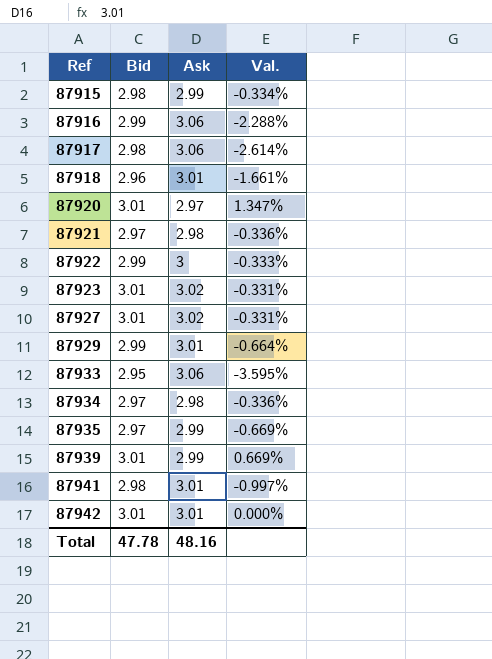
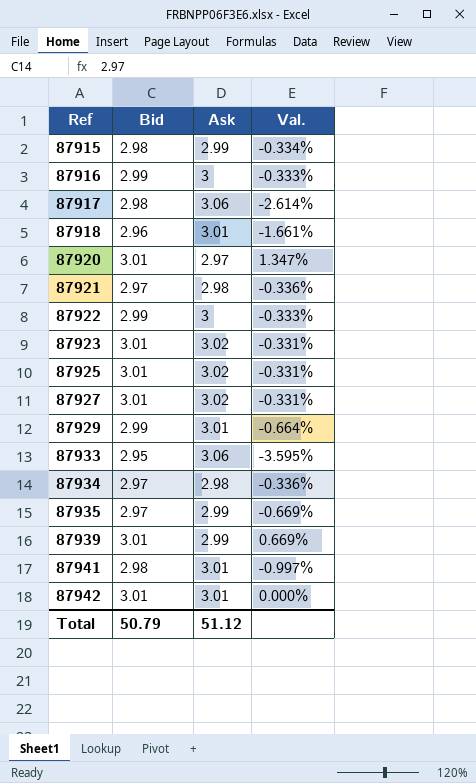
87916 | Ask: 3.06 -> 3
87916 | Val.: -2.288% -> -0.333%
row 87925: none -> 3.01 | 3.02 | -0.331%
Total | Bid: 47.78 -> 50.79
Total | Ask: 48.16 -> 51.12

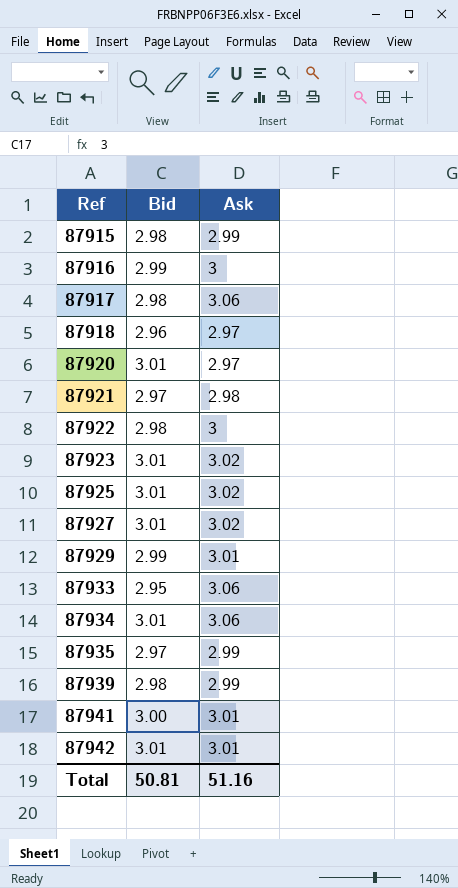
column Val. | formula: ([Bid] - [Ask]) / [Ask] -> none
87918 | Ask: 3.01 -> 2.97
87922 | Bid: 2.99 -> 2.98
87934 | Bid: 2.97 -> 3.01
87934 | Ask: 2.98 -> 3.06
87939 | Bid: 3.01 -> 2.98
87941 | Bid: 2.98 -> 3.00
Total | Bid: 50.79 -> 50.81
Total | Ask: 51.12 -> 51.16

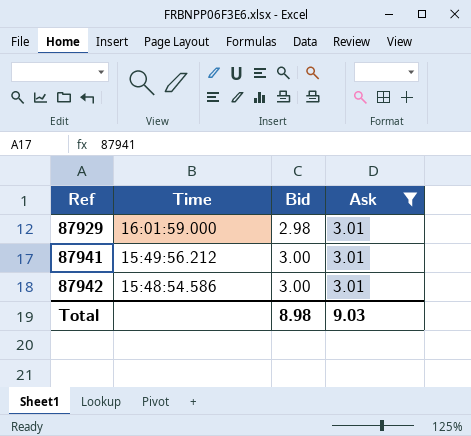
filter: none -> Ask = 3.01
column Time | position: none -> 2
87929 | Bid: 2.99 -> 2.98
87942 | Bid: 3.01 -> 3.00
Total | Bid: 50.81 -> 8.98
Total | Ask: 51.16 -> 9.03

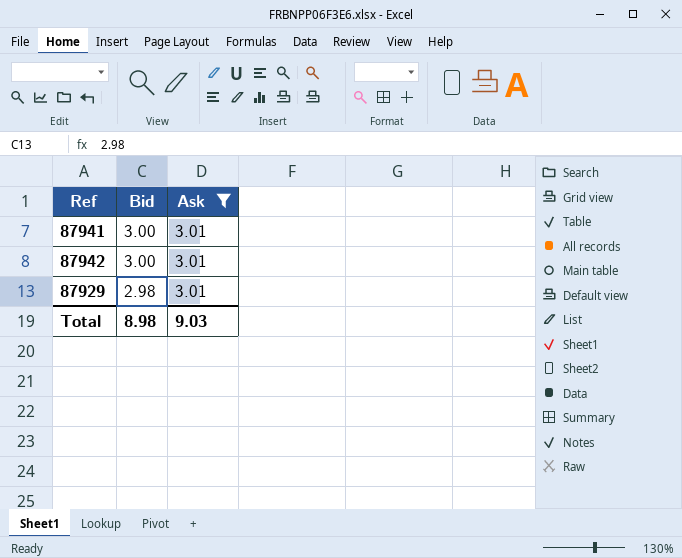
row order: Ref ascending -> Bid descending
column Time | position: 2 -> none

